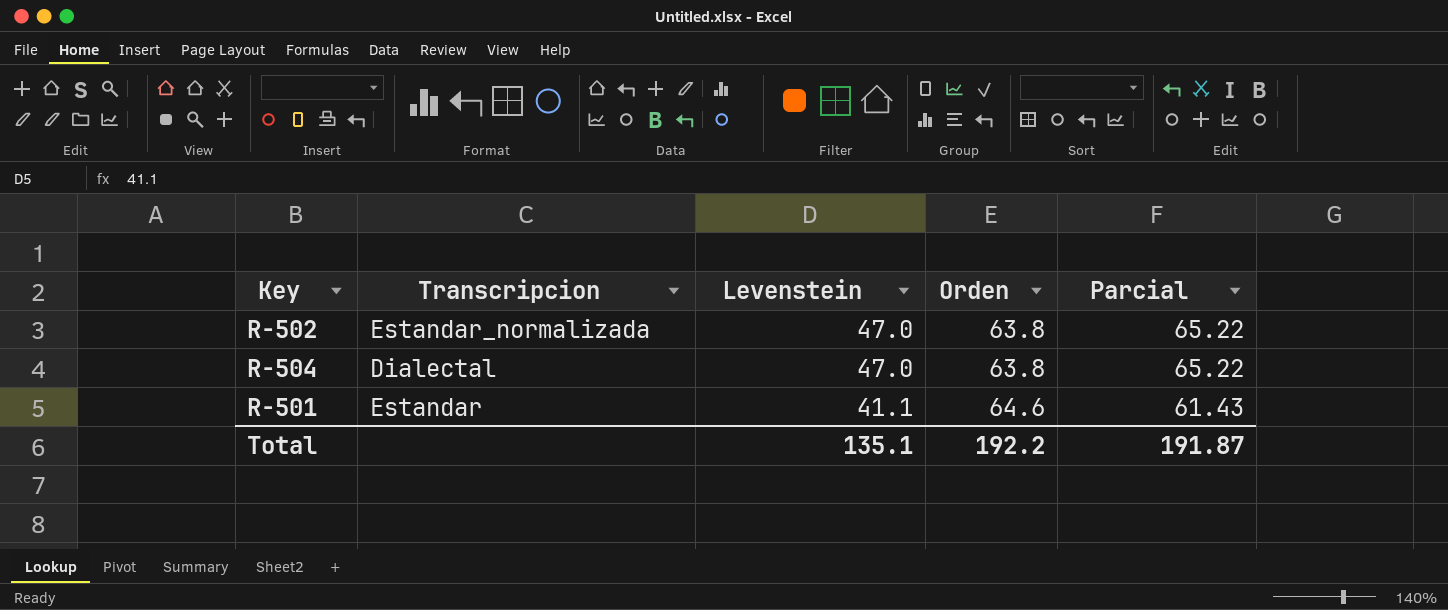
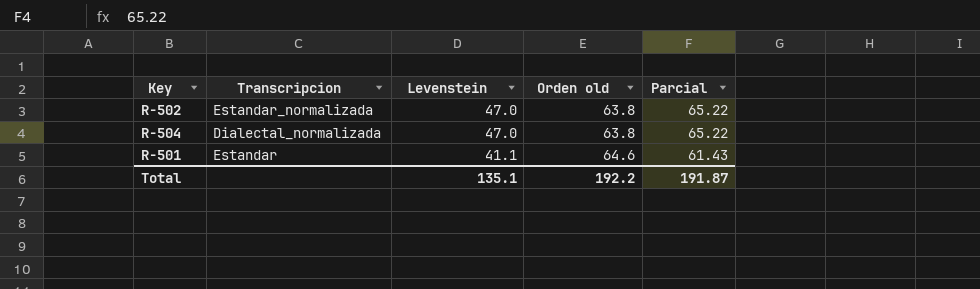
column name: Orden -> Orden old
R-504 | Transcripcion: Dialectal -> Dialectal_normalizada

